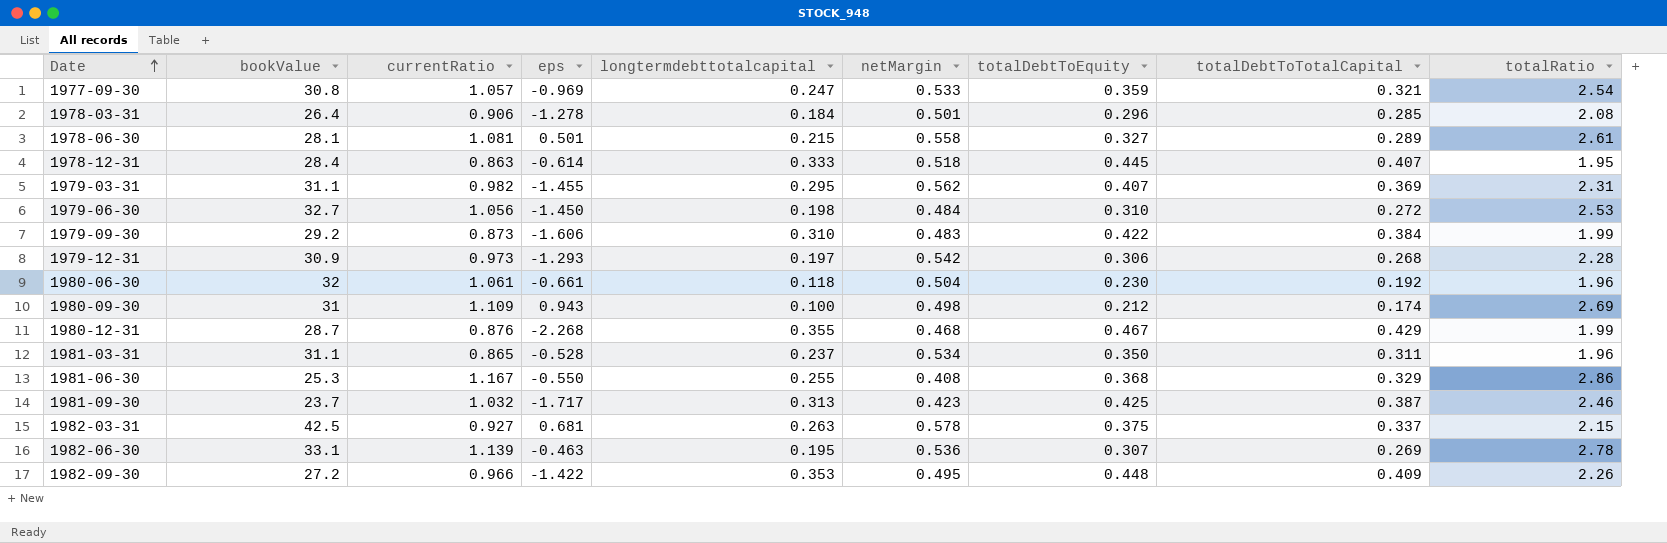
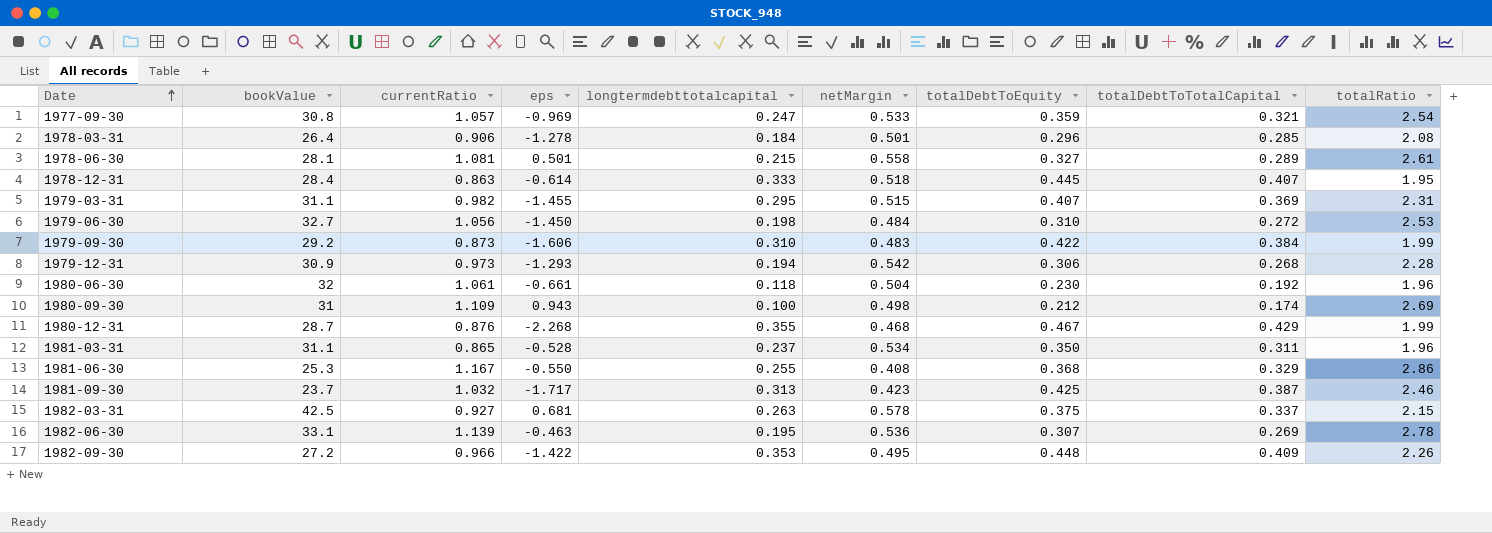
1979-03-31 | netMargin: 0.562 -> 0.515
1979-12-31 | longtermdebttotalcapital: 0.197 -> 0.194

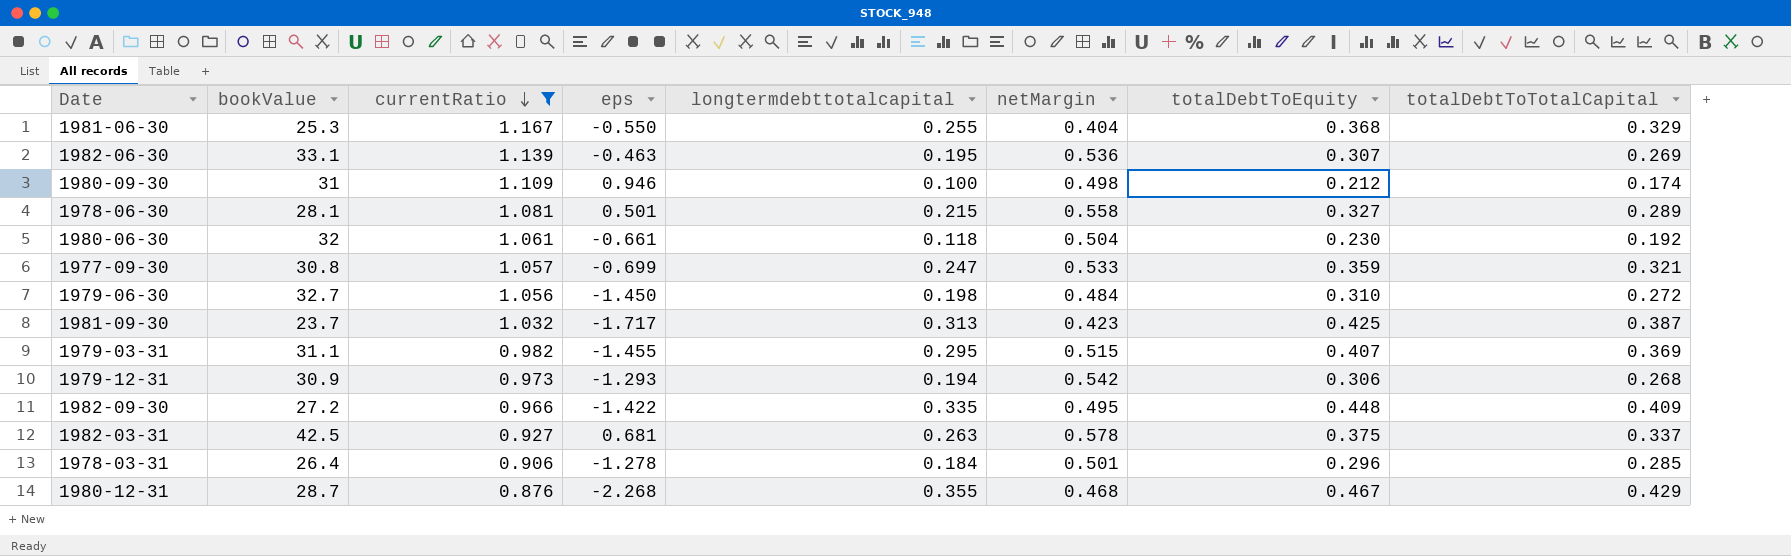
filter: none -> currentRatio >= 0.876
row order: Date ascending -> currentRatio descending
column totalRatio | position: 9 -> none
1981-06-30 | netMargin: 0.408 -> 0.404
1980-09-30 | eps: 0.943 -> 0.946
1977-09-30 | eps: -0.969 -> -0.699
1982-09-30 | longtermdebttotalcapital: 0.353 -> 0.335

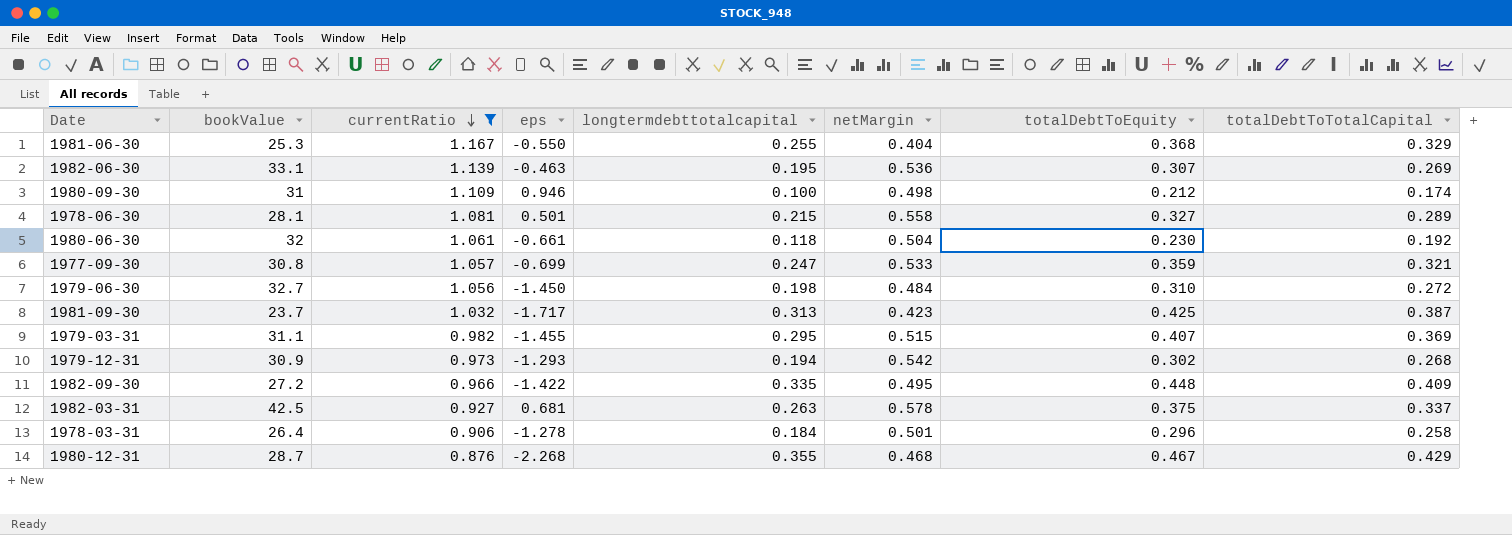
1979-12-31 | totalDebtToEquity: 0.306 -> 0.302
1978-03-31 | totalDebtToTotalCapital: 0.285 -> 0.258

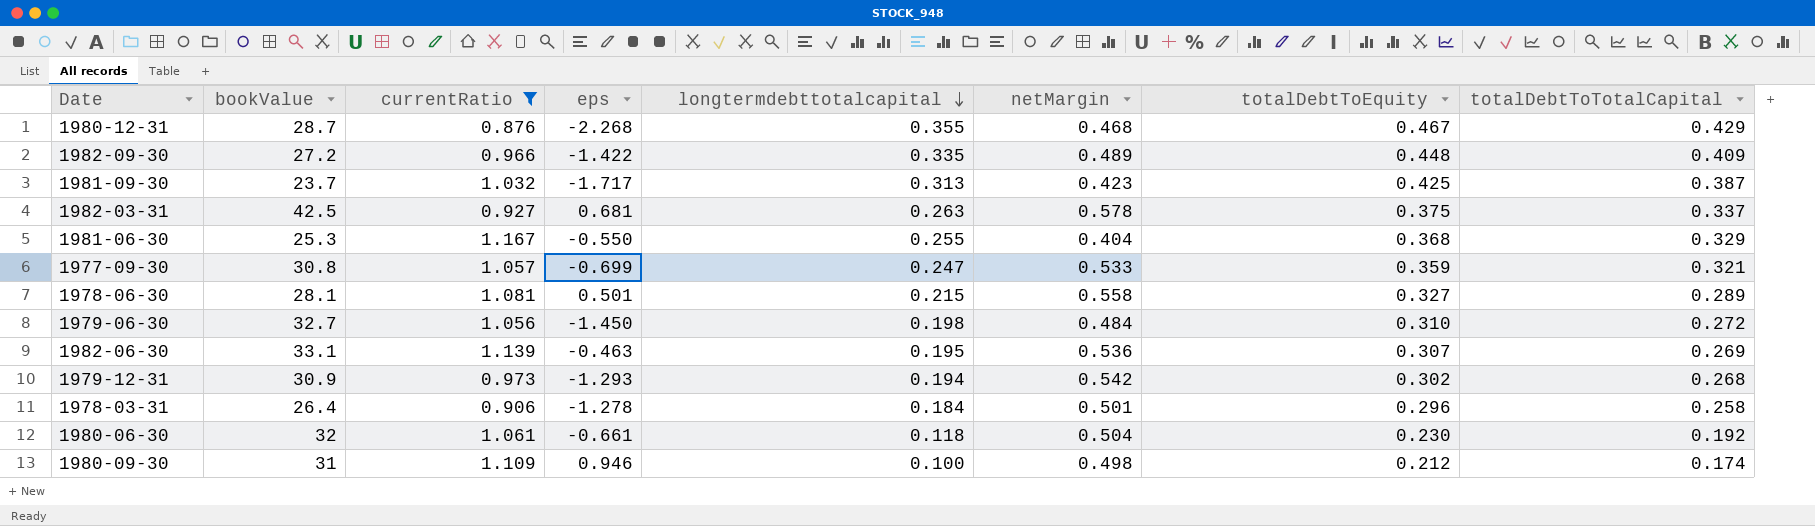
row order: currentRatio descending -> longtermdebttotalcapital descending
row 1979-03-31: 31.1 | 0.982 | -1.455 | 0.295 | 0.515 | 0.407 | 0.369 -> none
1982-09-30 | netMargin: 0.495 -> 0.489

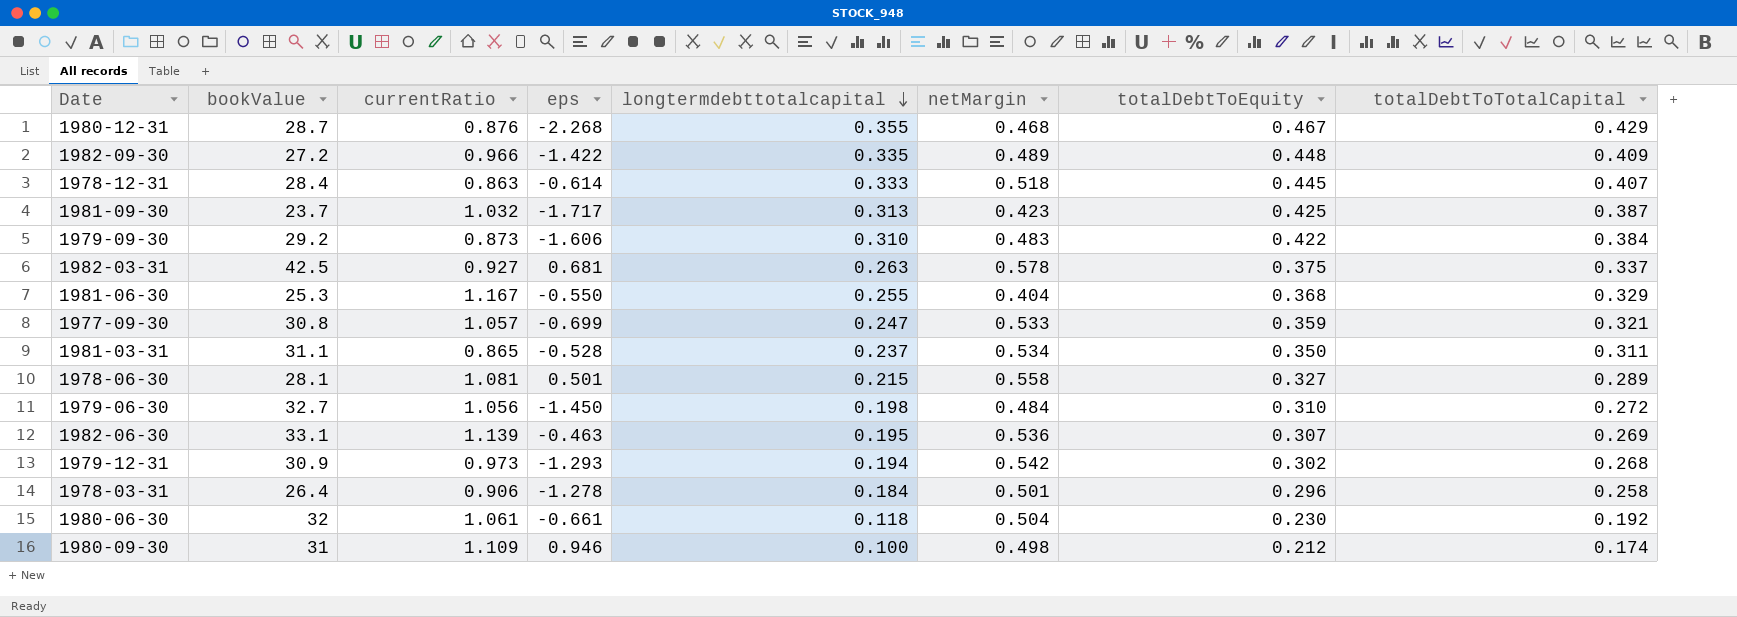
filter: currentRatio >= 0.876 -> none

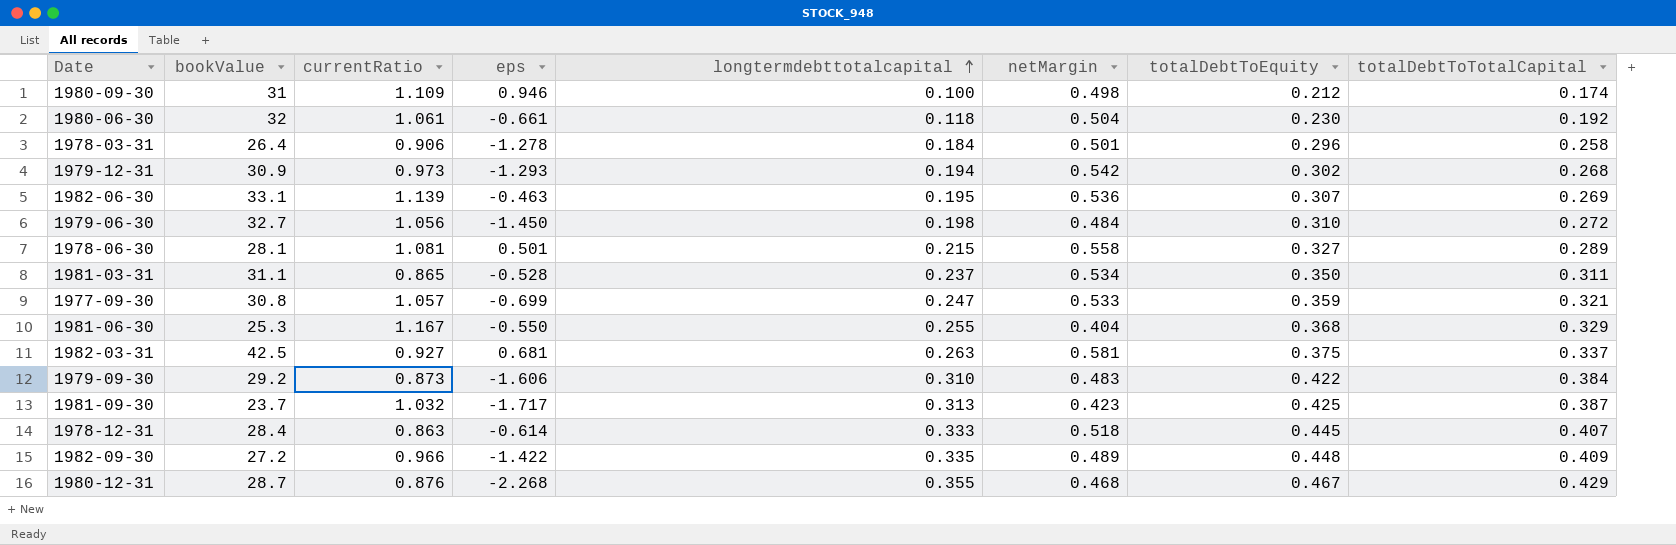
row order: longtermdebttotalcapital descending -> longtermdebttotalcapital ascending
1982-03-31 | netMargin: 0.578 -> 0.581

